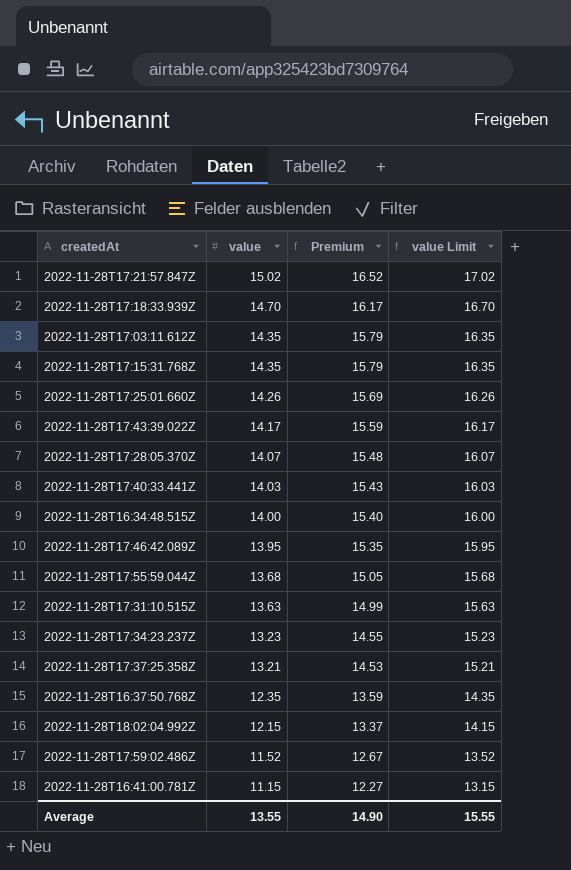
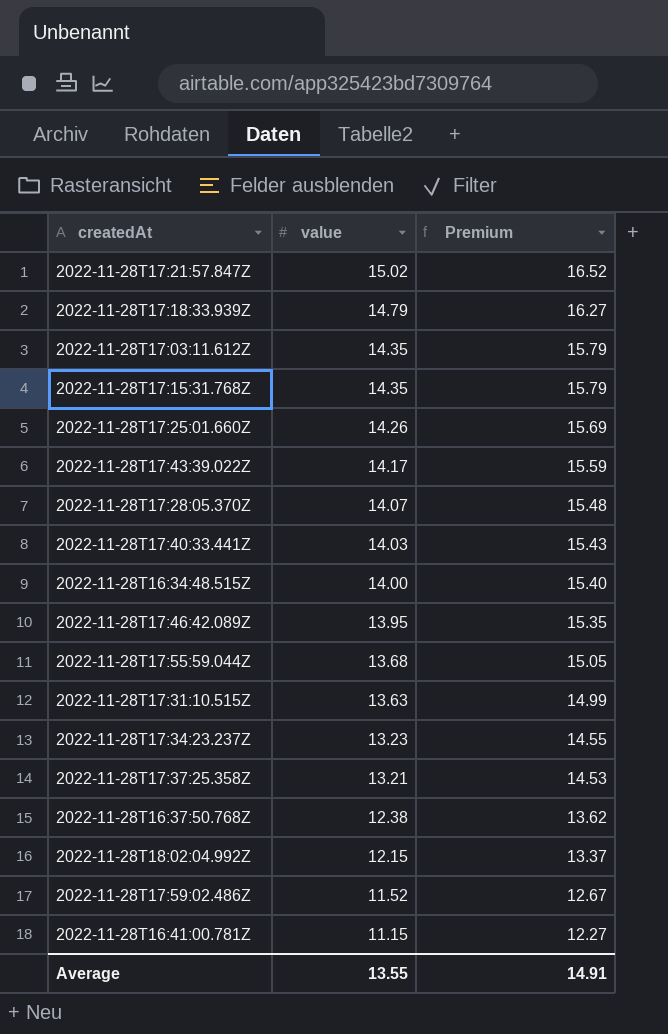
column value Limit | formula: [value] + 2 -> none
2022-11-28T17:18:33.939Z | value: 14.70 -> 14.79
2022-11-28T17:18:33.939Z | Premium: 16.17 -> 16.27
2022-11-28T16:37:50.768Z | value: 12.35 -> 12.38
2022-11-28T16:37:50.768Z | Premium: 13.59 -> 13.62
Average | Premium: 14.90 -> 14.91

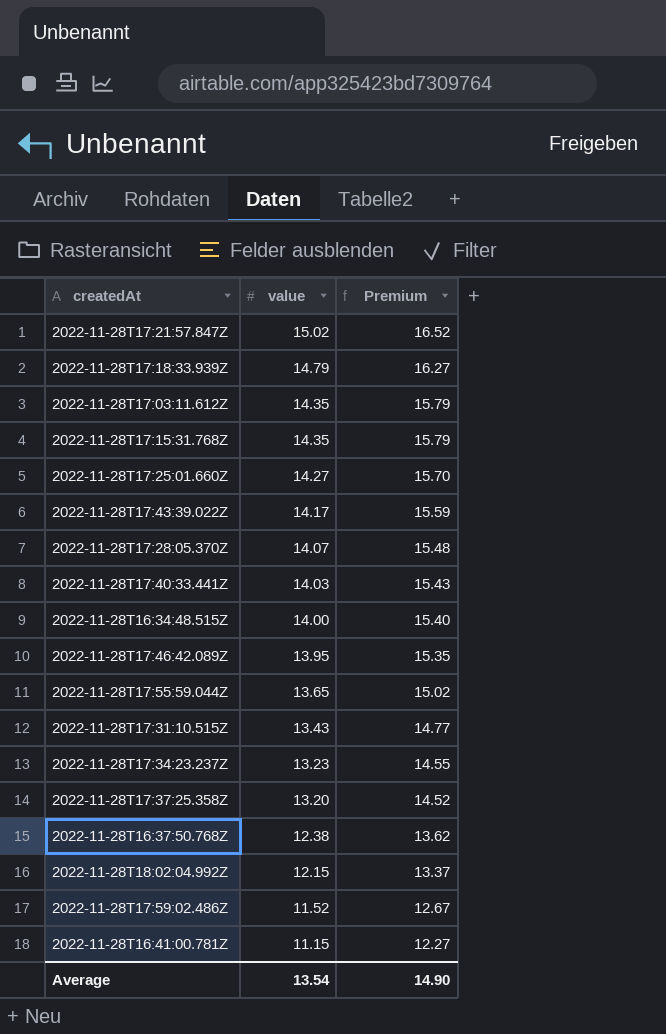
2022-11-28T17:25:01.660Z | value: 14.26 -> 14.27
2022-11-28T17:25:01.660Z | Premium: 15.69 -> 15.70
2022-11-28T17:55:59.044Z | value: 13.68 -> 13.65
2022-11-28T17:55:59.044Z | Premium: 15.05 -> 15.02
2022-11-28T17:31:10.515Z | value: 13.63 -> 13.43
2022-11-28T17:31:10.515Z | Premium: 14.99 -> 14.77
2022-11-28T17:37:25.358Z | value: 13.21 -> 13.20
2022-11-28T17:37:25.358Z | Premium: 14.53 -> 14.52
Average | value: 13.55 -> 13.54
Average | Premium: 14.91 -> 14.90

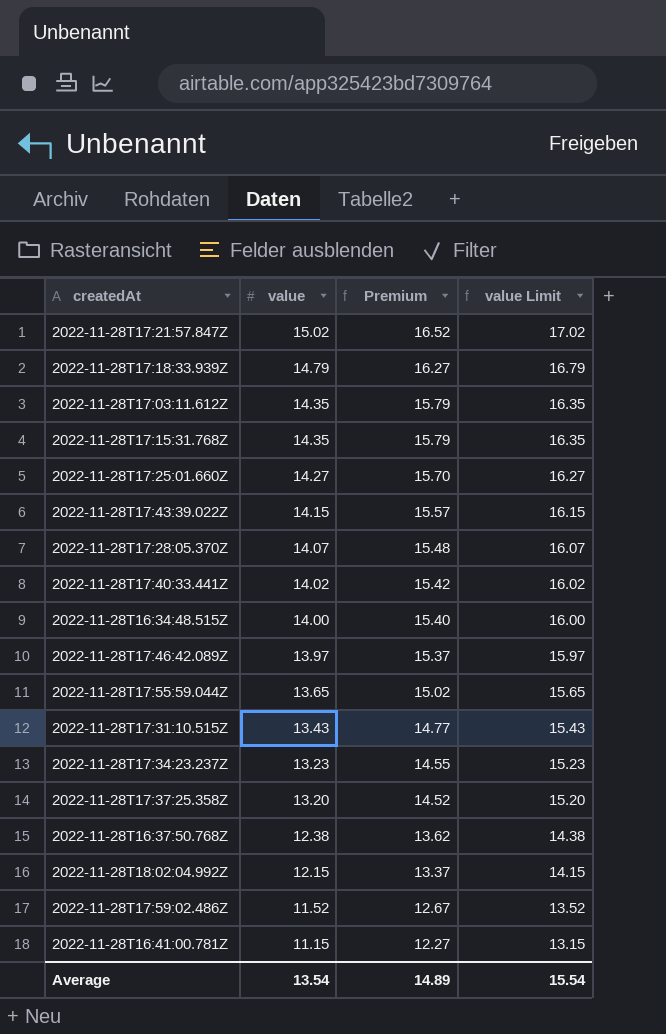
column value Limit | formula: none -> [value] + 2
2022-11-28T17:43:39.022Z | value: 14.17 -> 14.15
2022-11-28T17:43:39.022Z | Premium: 15.59 -> 15.57
2022-11-28T17:40:33.441Z | value: 14.03 -> 14.02
2022-11-28T17:40:33.441Z | Premium: 15.43 -> 15.42
2022-11-28T17:46:42.089Z | value: 13.95 -> 13.97
2022-11-28T17:46:42.089Z | Premium: 15.35 -> 15.37
Average | Premium: 14.90 -> 14.89

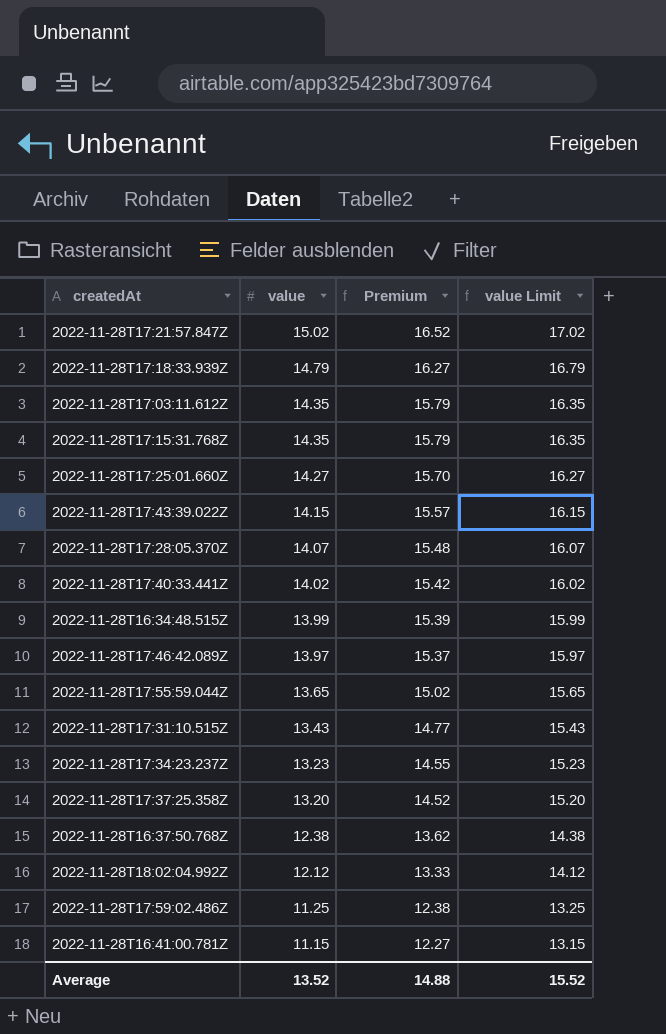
2022-11-28T16:34:48.515Z | value: 14.00 -> 13.99
2022-11-28T16:34:48.515Z | Premium: 15.40 -> 15.39
2022-11-28T16:34:48.515Z | value Limit: 16.00 -> 15.99
2022-11-28T18:02:04.992Z | value: 12.15 -> 12.12
2022-11-28T18:02:04.992Z | Premium: 13.37 -> 13.33
2022-11-28T18:02:04.992Z | value Limit: 14.15 -> 14.12
2022-11-28T17:59:02.486Z | value: 11.52 -> 11.25
2022-11-28T17:59:02.486Z | Premium: 12.67 -> 12.38
2022-11-28T17:59:02.486Z | value Limit: 13.52 -> 13.25
Average | value: 13.54 -> 13.52
Average | Premium: 14.89 -> 14.88
Average | value Limit: 15.54 -> 15.52

